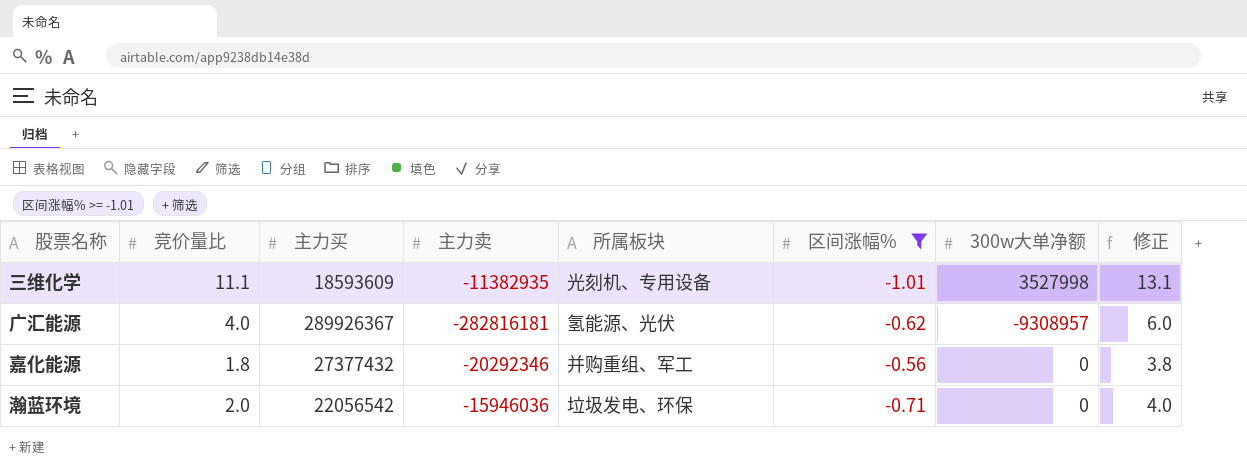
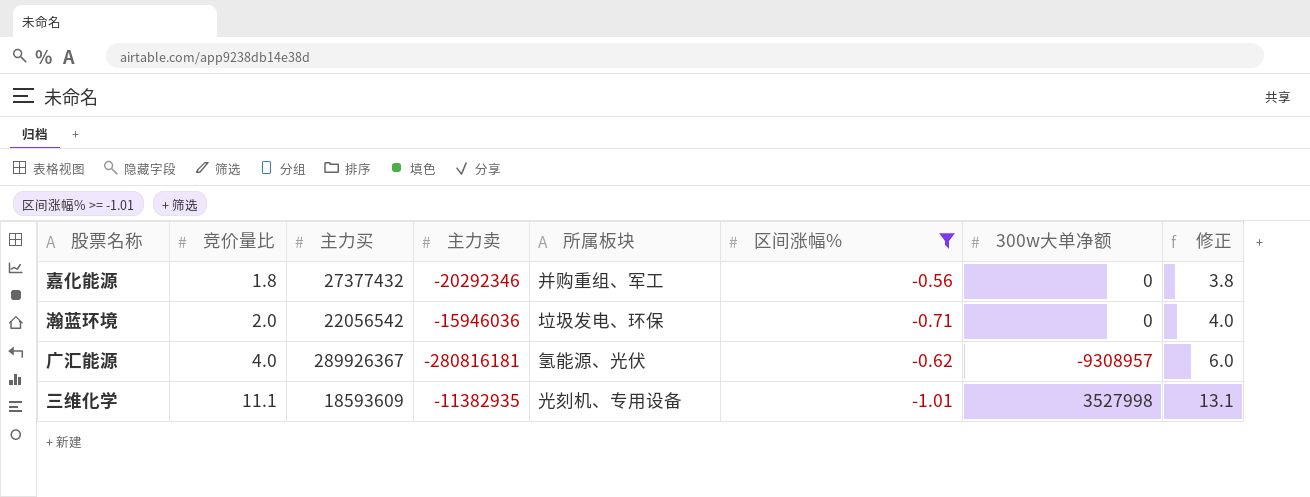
row order: none -> 竞价量比 ascending
广汇能源 | 主力卖: -282816181 -> -280816181

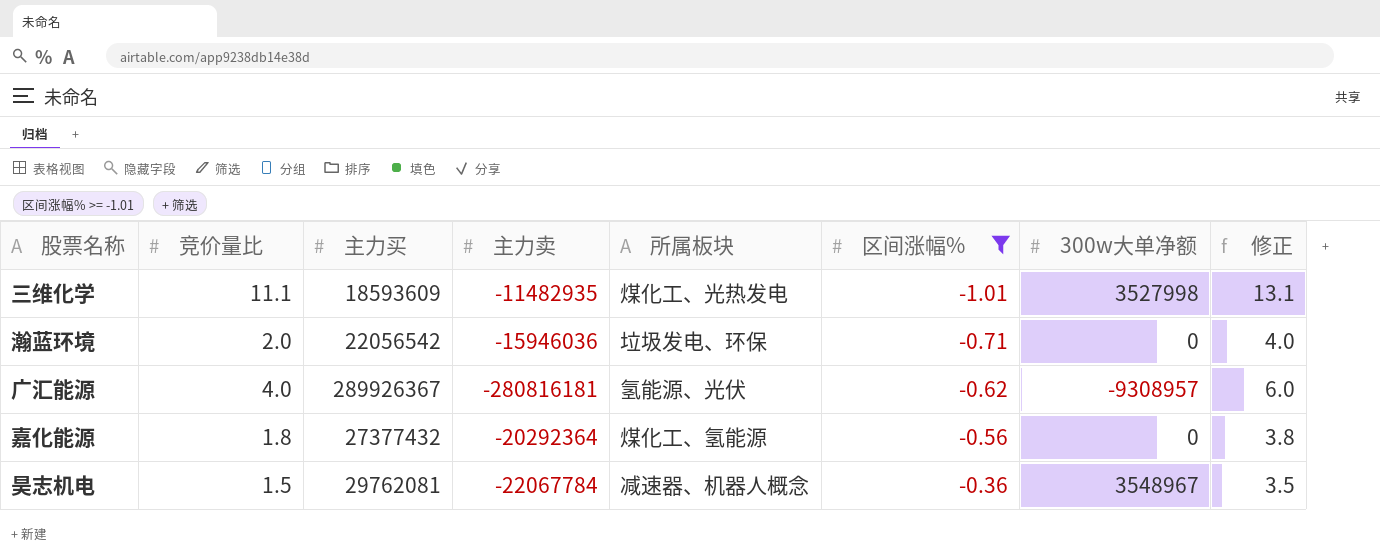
row order: 竞价量比 ascending -> 区间涨幅% ascending
三维化学 | 主力卖: -11382935 -> -11482935
三维化学 | 所属板块: 光刻机、专用设备 -> 煤化工、光热发电
嘉化能源 | 主力卖: -20292346 -> -20292364
嘉化能源 | 所属板块: 并购重组、军工 -> 煤化工、氢能源
row 昊志机电: none -> 1.5 | 29762081 | -22067784 | 减速器、机器人概念 | -0.36 | 3548967 | 3.5

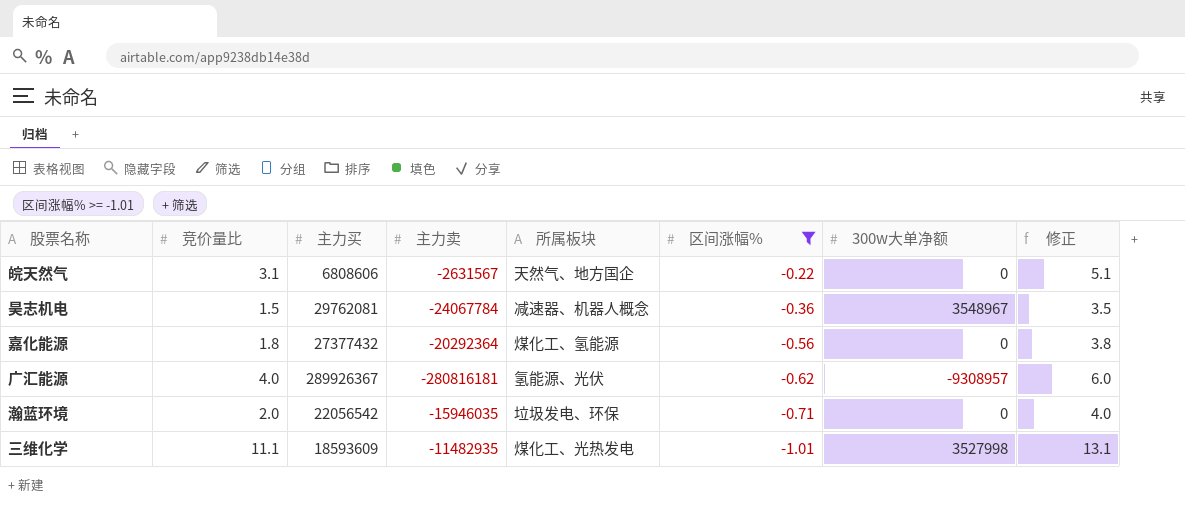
row order: 区间涨幅% ascending -> 区间涨幅% descending
row 皖天然气: none -> 3.1 | 6808606 | -2631567 | 天然气、地方国企 | -0.22 | 0 | 5.1
昊志机电 | 主力卖: -22067784 -> -24067784
瀚蓝环境 | 主力卖: -15946036 -> -15946035

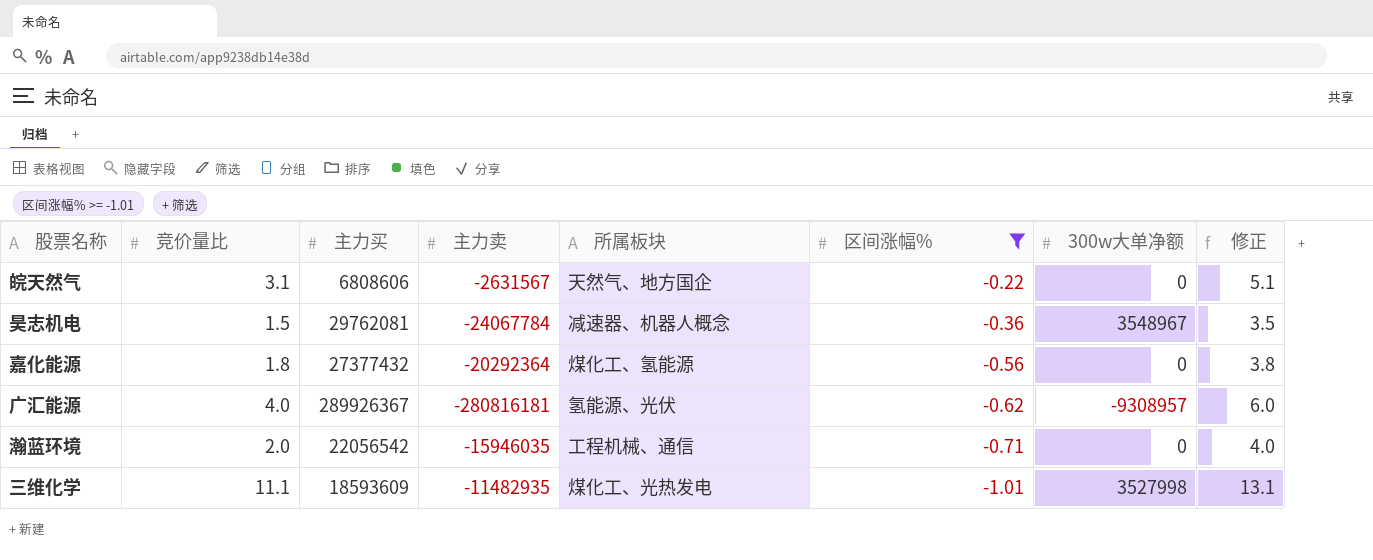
瀚蓝环境 | 所属板块: 垃圾发电、环保 -> 工程机械、通信

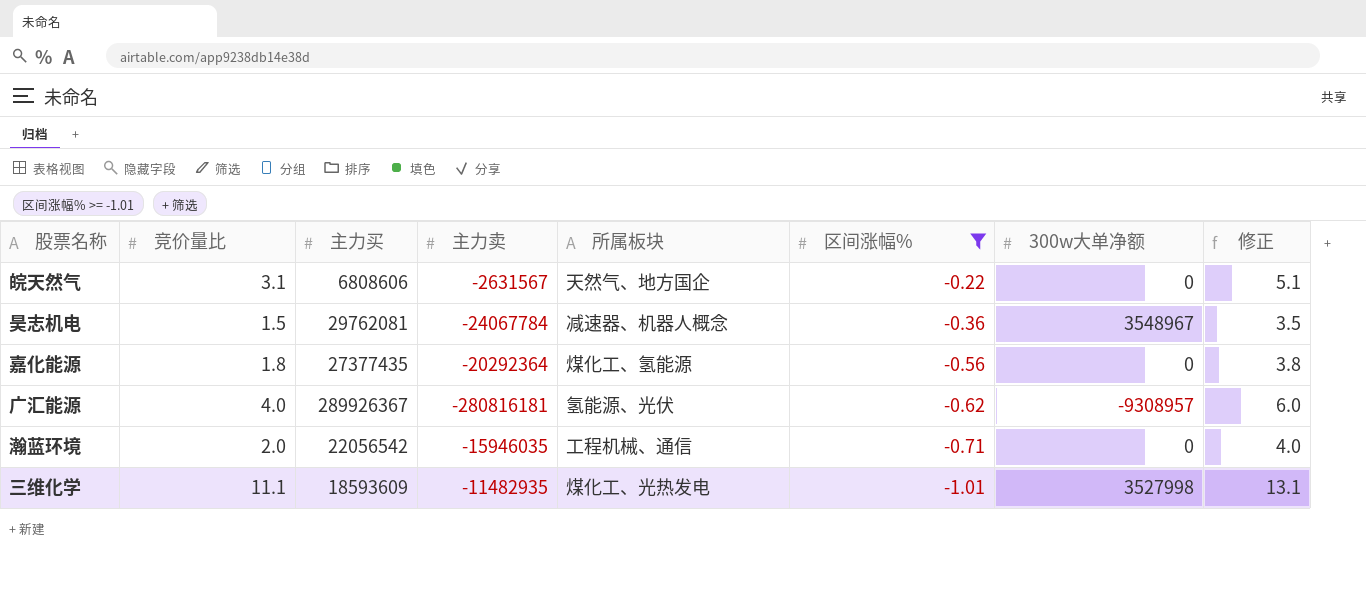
嘉化能源 | 主力买: 27377432 -> 27377435

